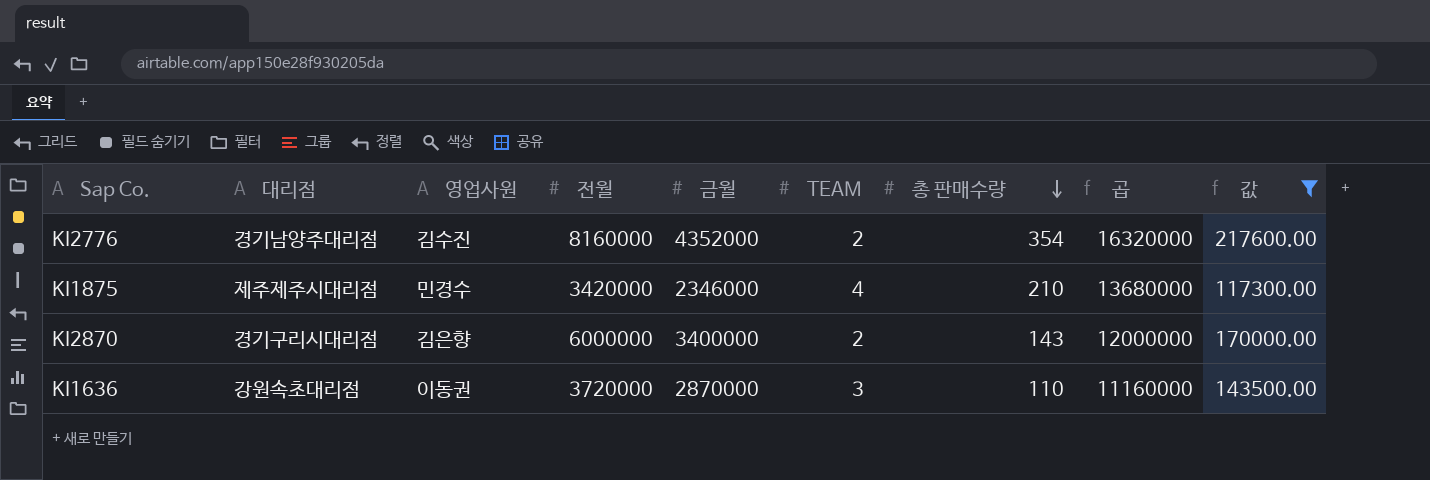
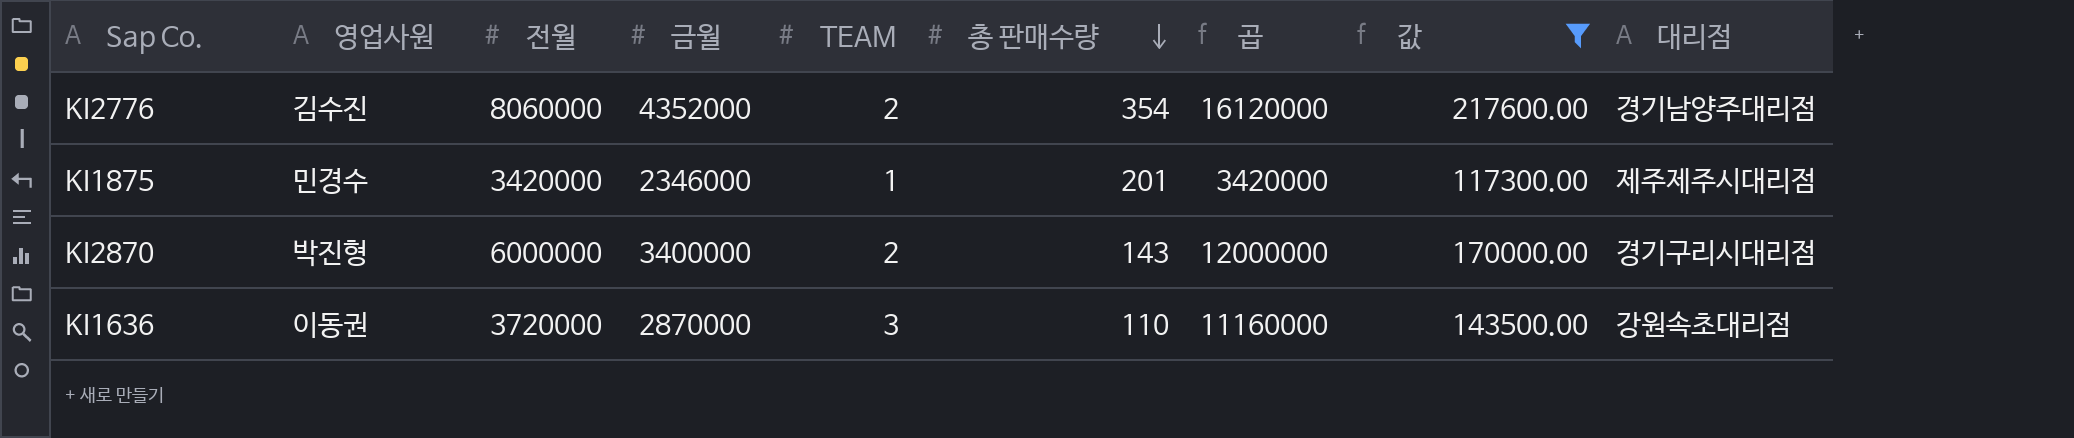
column 대리점 | position: 2 -> 9
KI2776 | 전월: 8160000 -> 8060000
KI2776 | 곱: 16320000 -> 16120000
KI1875 | TEAM: 4 -> 1
KI1875 | 총 판매수량: 210 -> 201
KI1875 | 곱: 13680000 -> 3420000
KI2870 | 영업사원: 김은향 -> 박진형

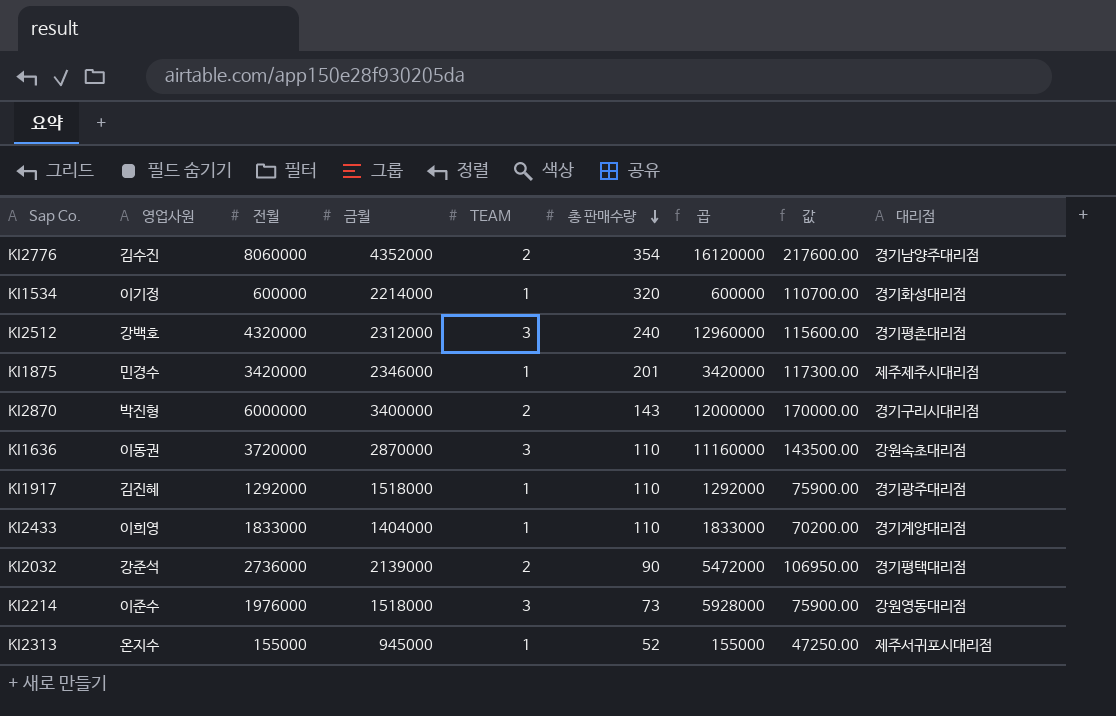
filter: 값 >= 117300.00 -> none

